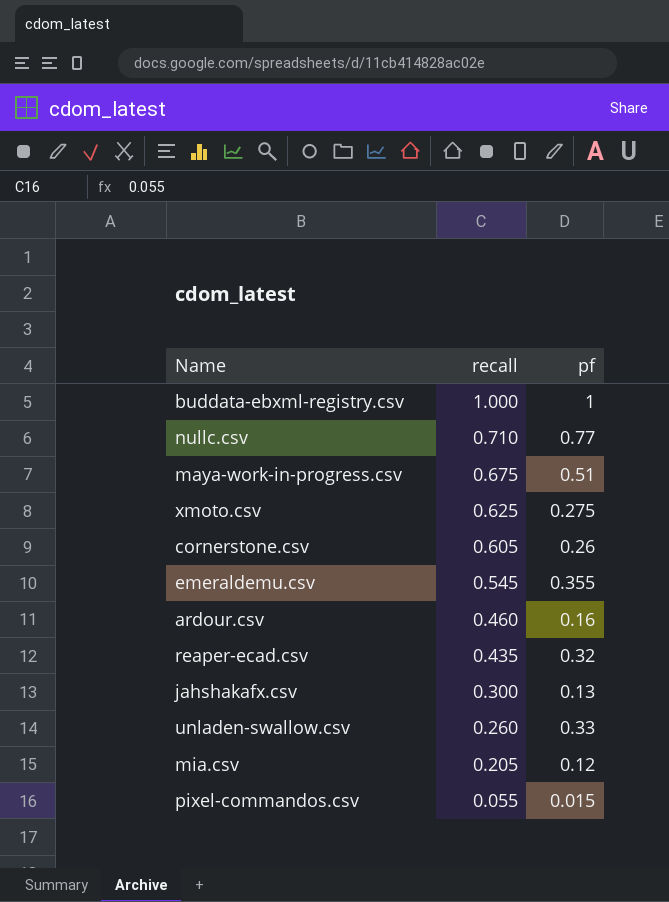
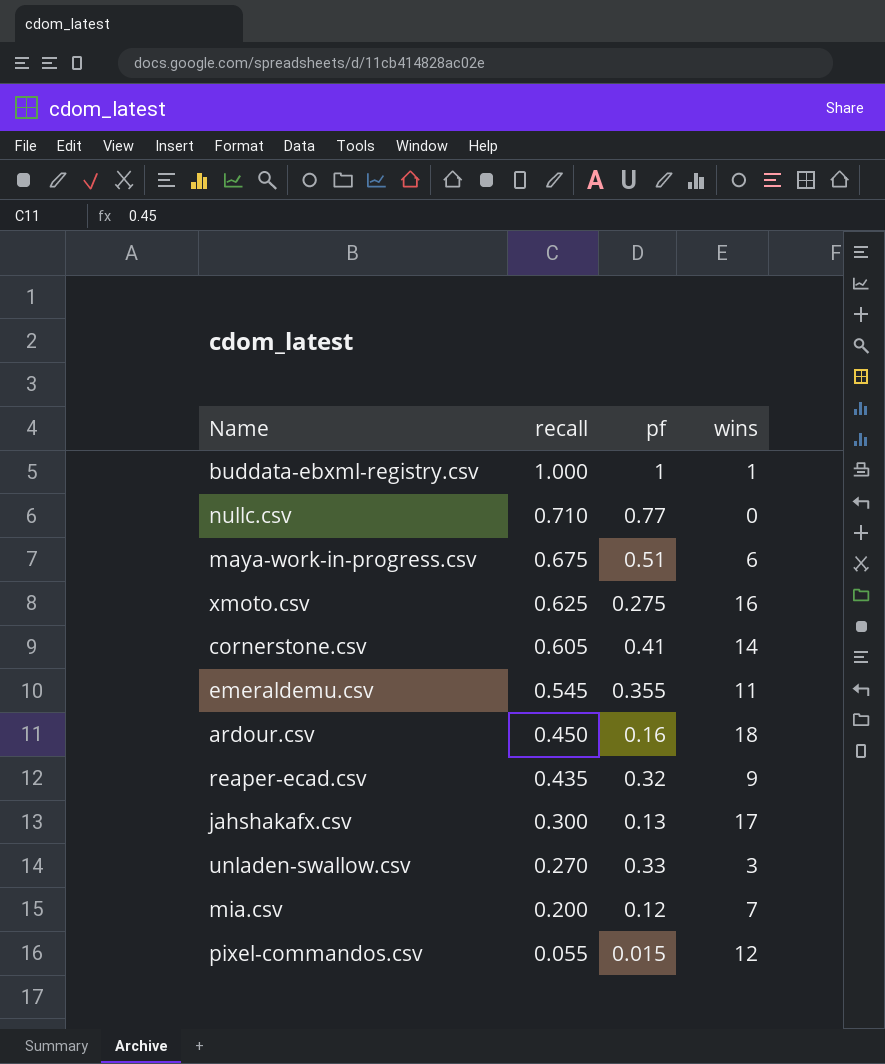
column wins | position: none -> 4
cornerstone.csv | pf: 0.26 -> 0.41
ardour.csv | recall: 0.460 -> 0.450
unladen-swallow.csv | recall: 0.260 -> 0.270
mia.csv | recall: 0.205 -> 0.200

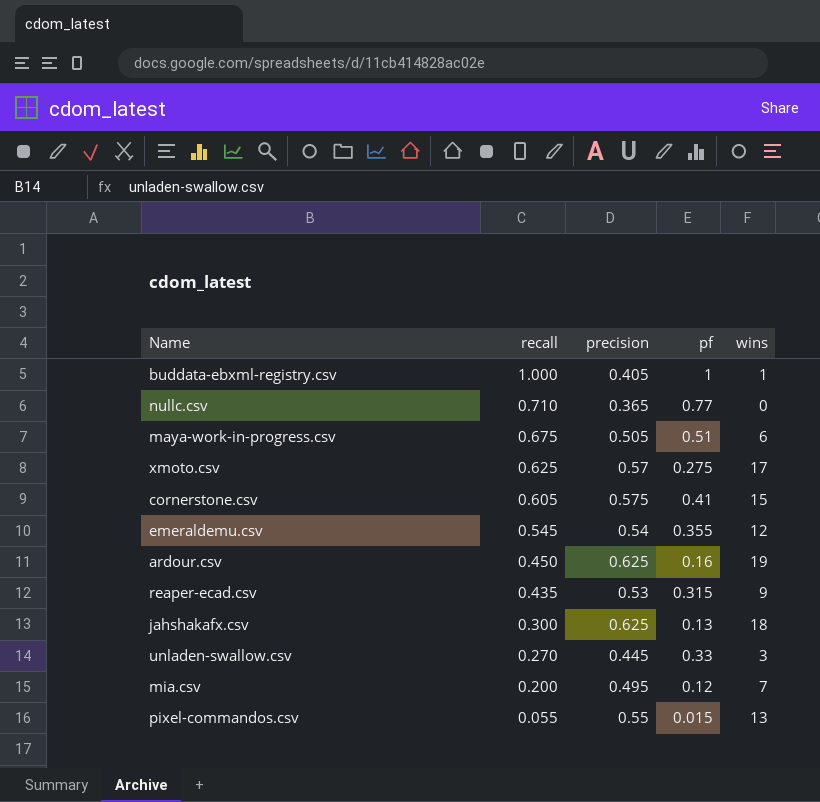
column precision | position: none -> 3
xmoto.csv | wins: 16 -> 17
cornerstone.csv | wins: 14 -> 15
emeraldemu.csv | wins: 11 -> 12
ardour.csv | wins: 18 -> 19
reaper-ecad.csv | pf: 0.32 -> 0.315
jahshakafx.csv | wins: 17 -> 18
pixel-commandos.csv | wins: 12 -> 13

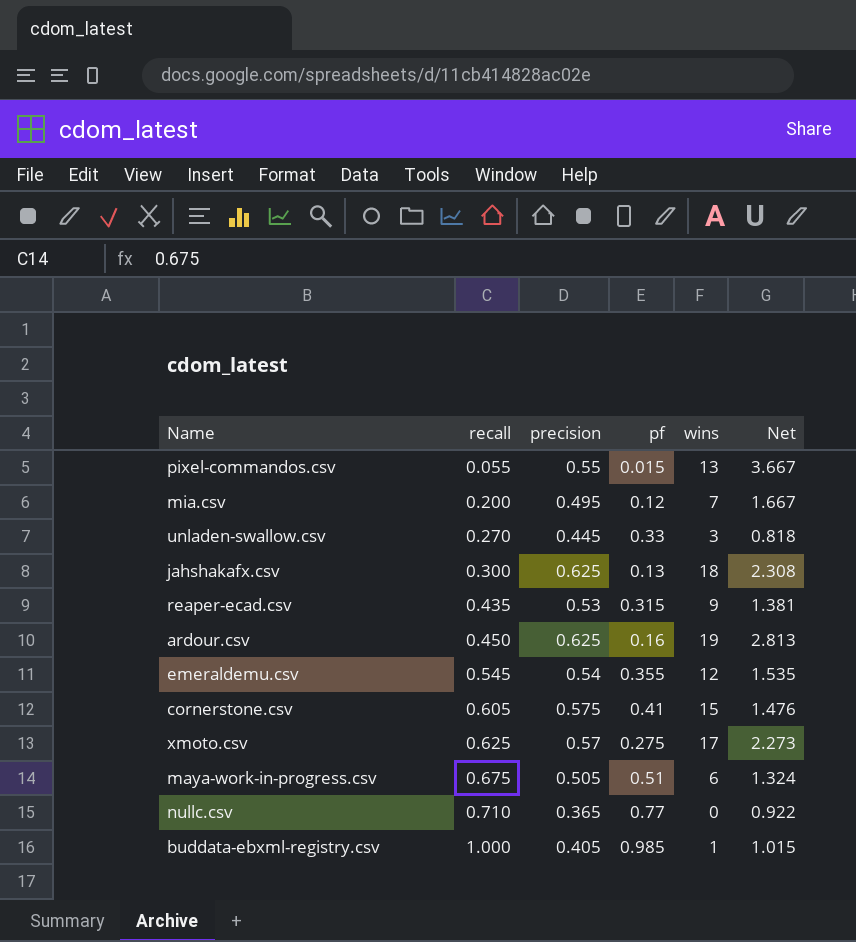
row order: recall descending -> recall ascending
column Net | formula: none -> [recall] / [pf]
buddata-ebxml-registry.csv | pf: 1 -> 0.985

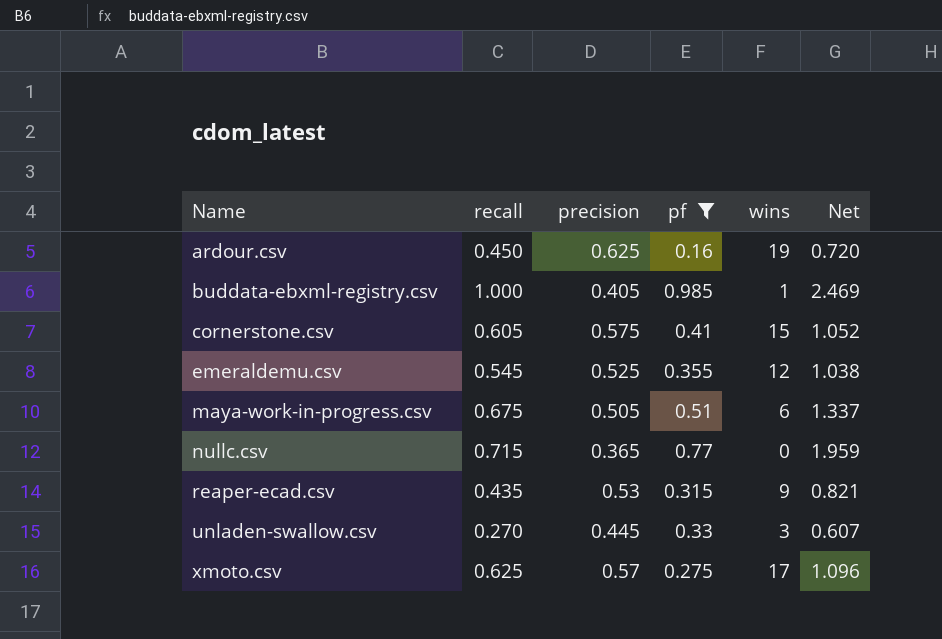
filter: none -> pf >= 0.16
row order: recall ascending -> Name ascending
column Net | formula: [recall] / [pf] -> [recall] / [precision]
emeraldemu.csv | precision: 0.54 -> 0.525
nullc.csv | recall: 0.710 -> 0.715

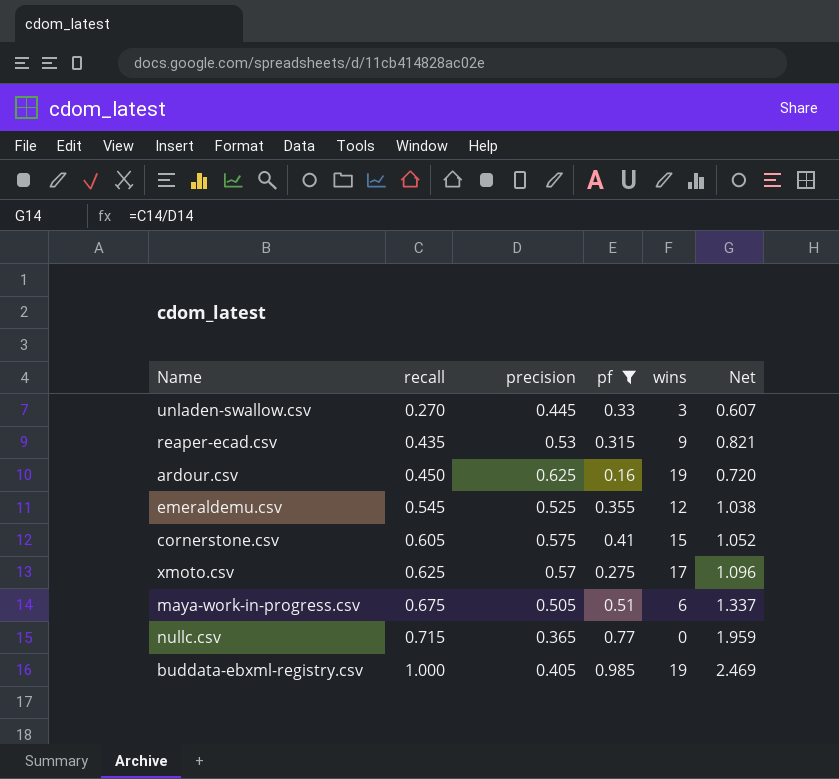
row order: Name ascending -> recall ascending
buddata-ebxml-registry.csv | wins: 1 -> 19

